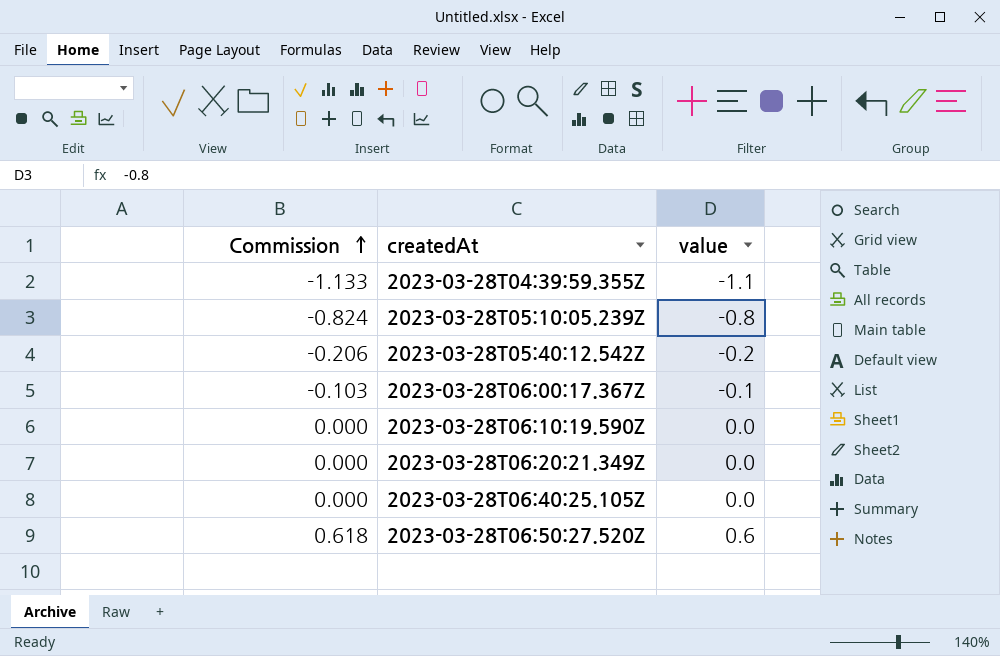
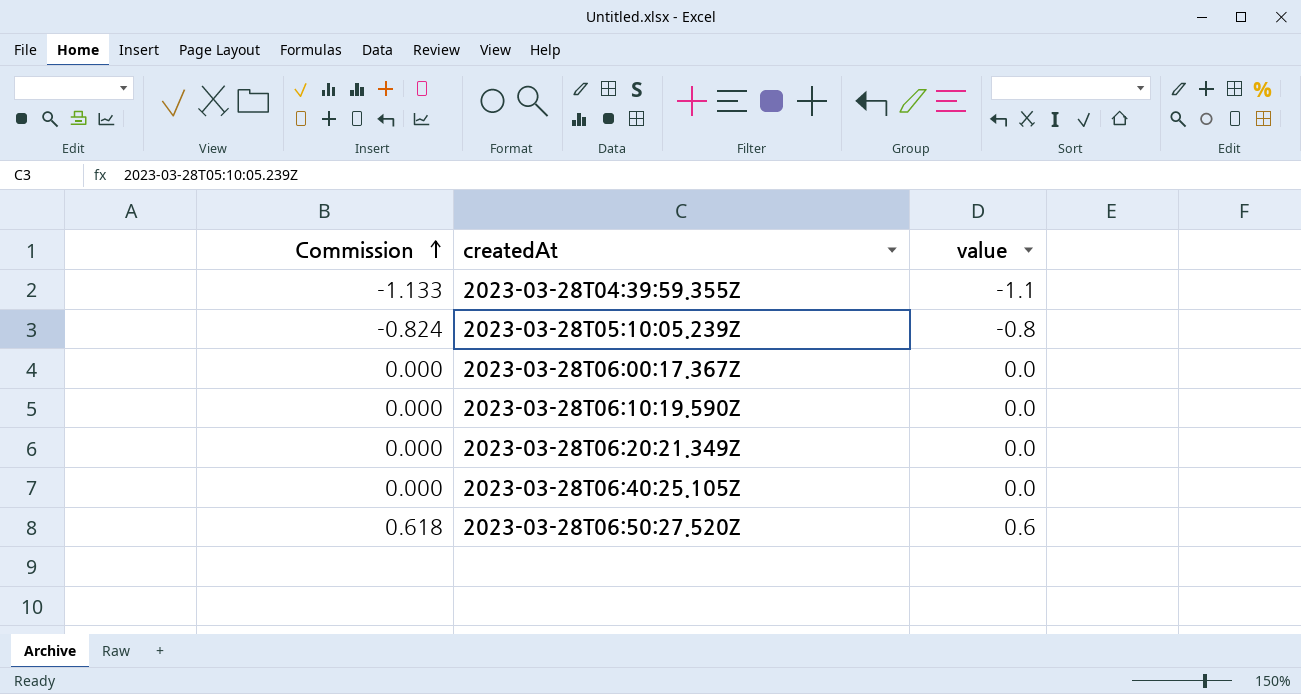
row 2023-03-28T05:40:12.542Z: -0.206 | -0.2 -> none
2023-03-28T06:00:17.367Z | Commission: -0.103 -> 0.000
2023-03-28T06:00:17.367Z | value: -0.1 -> 0.0

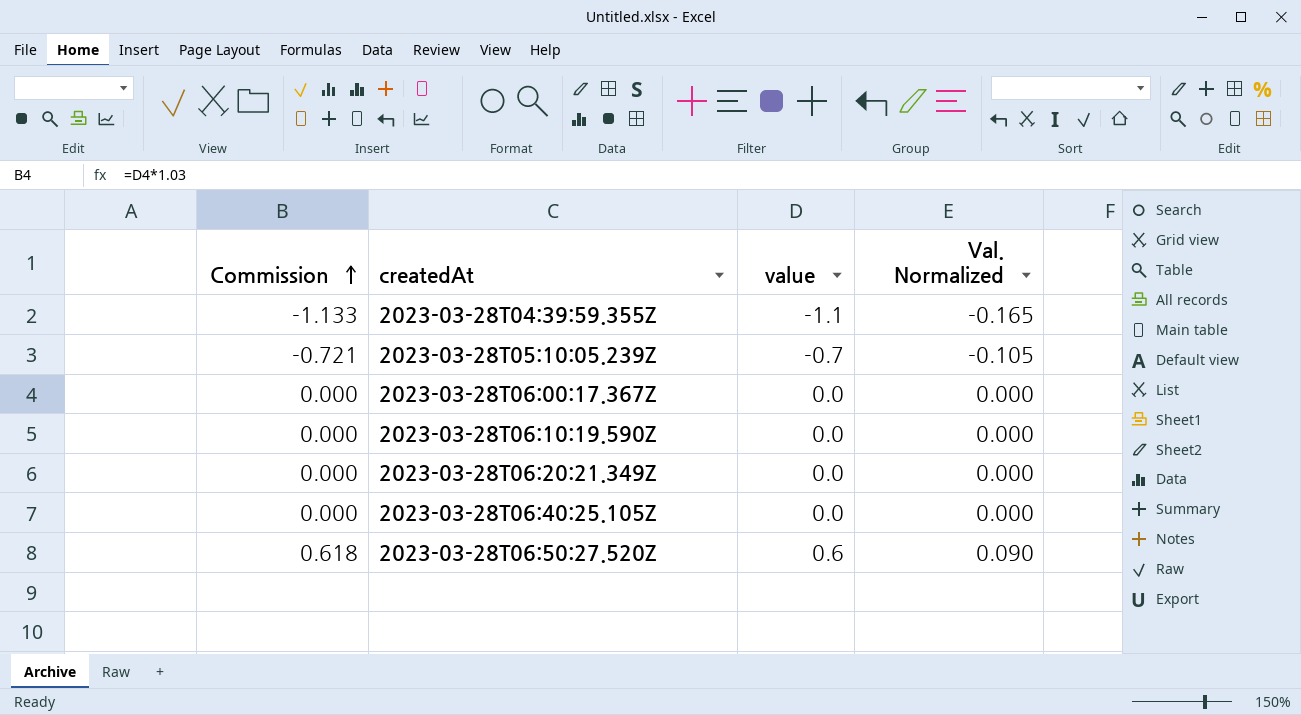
column Val. Normalized | formula: none -> [value] * 0.15
2023-03-28T05:10:05.239Z | Commission: -0.824 -> -0.721
2023-03-28T05:10:05.239Z | value: -0.8 -> -0.7

